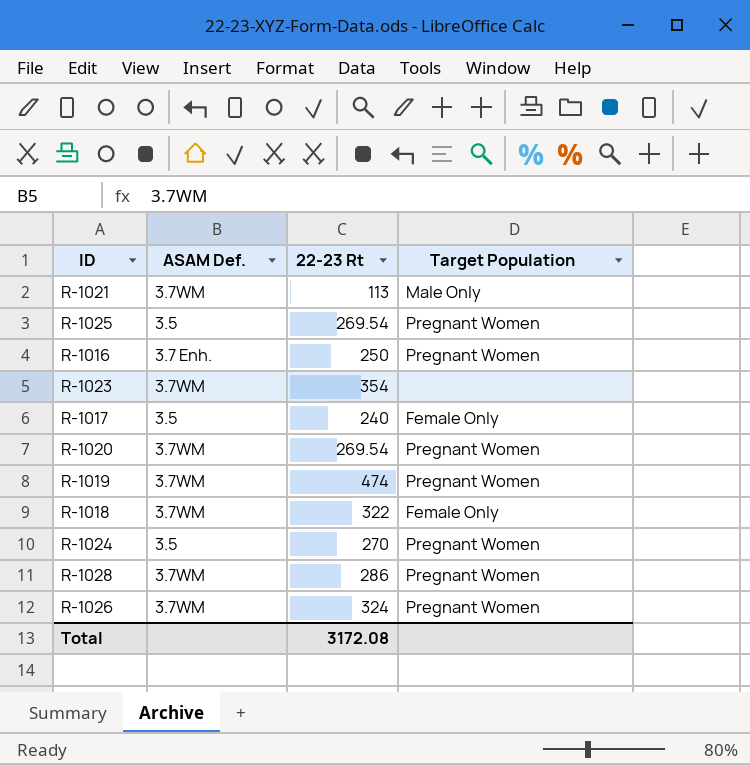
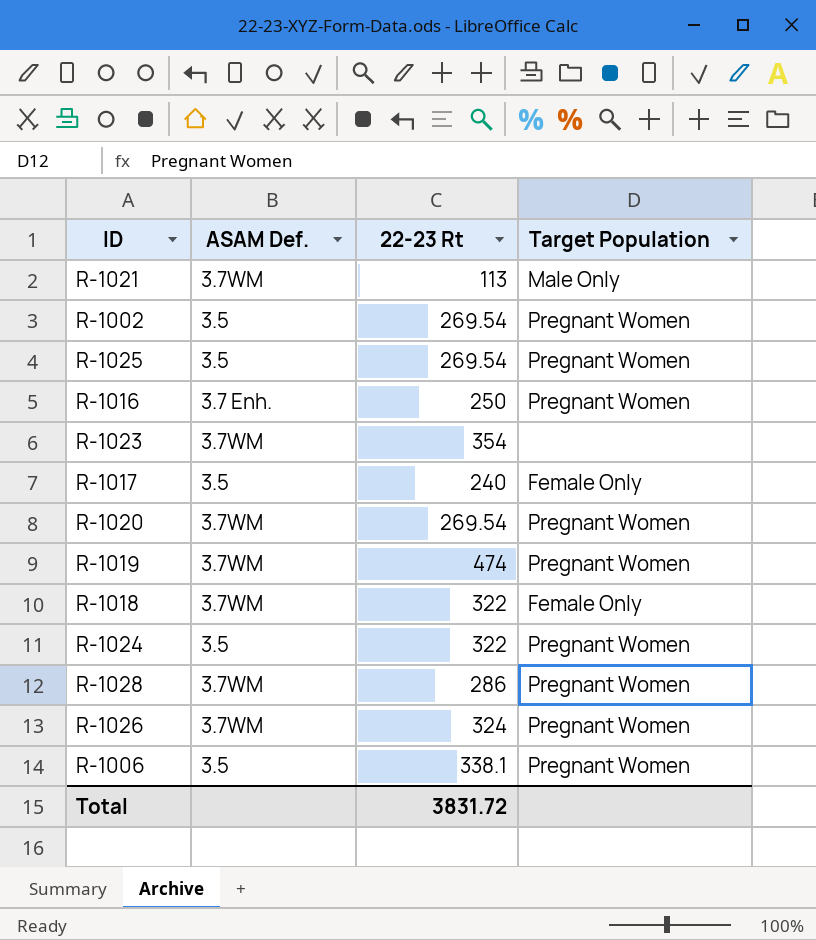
row R-1002: none -> 3.5 | 269.54 | Pregnant Women
R-1024 | 22-23 Rt: 270 -> 322
row R-1006: none -> 3.5 | 338.1 | Pregnant Women
Total | 22-23 Rt: 3172.08 -> 3831.72

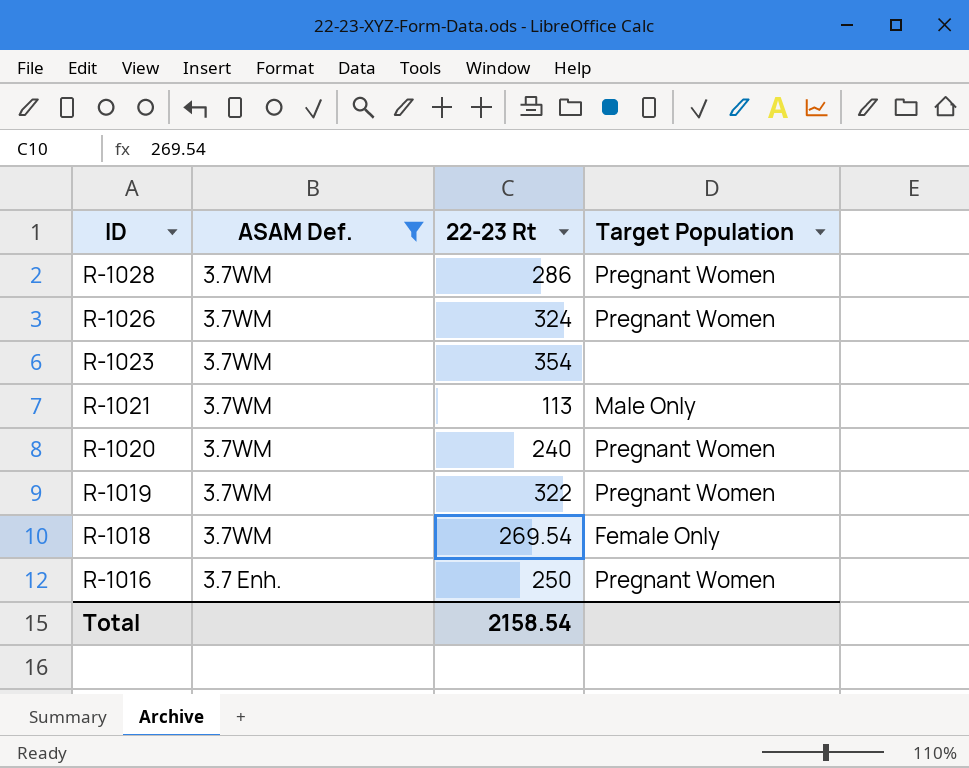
filter: none -> ASAM Def. != 3.5
row order: none -> ID descending
R-1020 | 22-23 Rt: 269.54 -> 240
R-1019 | 22-23 Rt: 474 -> 322
R-1018 | 22-23 Rt: 322 -> 269.54
Total | 22-23 Rt: 3831.72 -> 2158.54

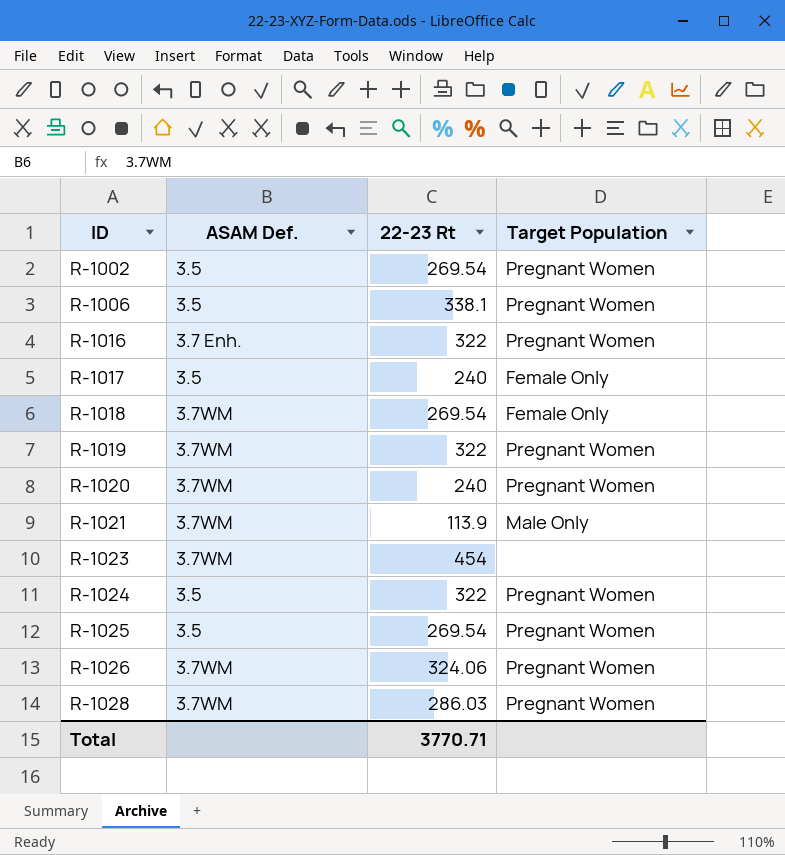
filter: ASAM Def. != 3.5 -> none
row order: ID descending -> ID ascending
R-1016 | 22-23 Rt: 250 -> 322
R-1021 | 22-23 Rt: 113 -> 113.9
R-1023 | 22-23 Rt: 354 -> 454
R-1026 | 22-23 Rt: 324 -> 324.06
R-1028 | 22-23 Rt: 286 -> 286.03
Total | 22-23 Rt: 2158.54 -> 3770.71

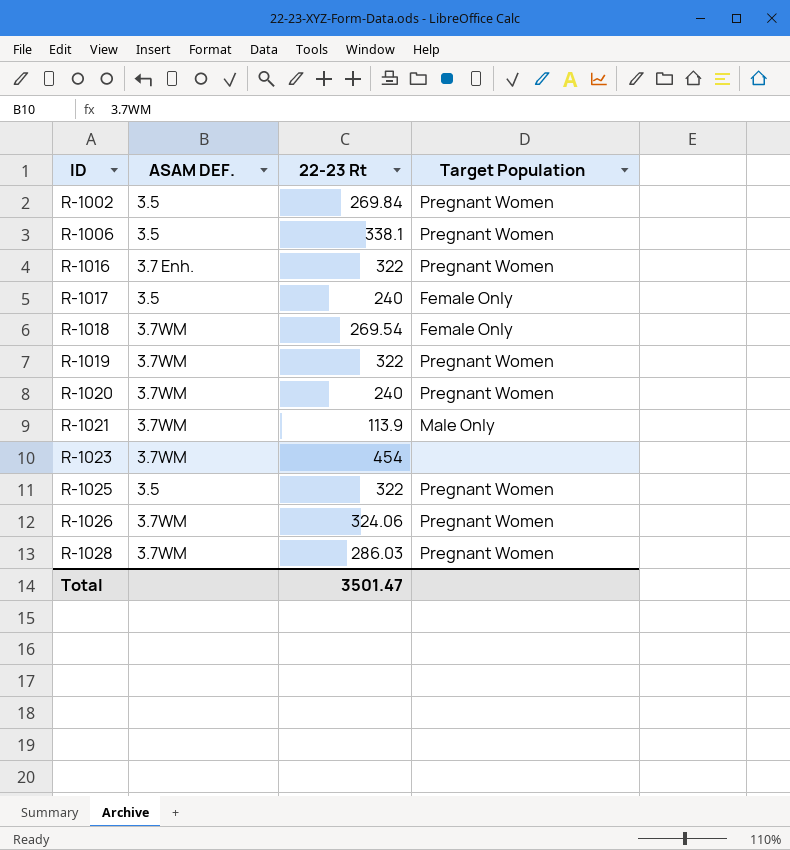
column name: ASAM Def. -> ASAM DEF.
row R-1024: 3.5 | 322 | Pregnant Women -> none
R-1002 | 22-23 Rt: 269.54 -> 269.84
R-1025 | 22-23 Rt: 269.54 -> 322
Total | 22-23 Rt: 3770.71 -> 3501.47

